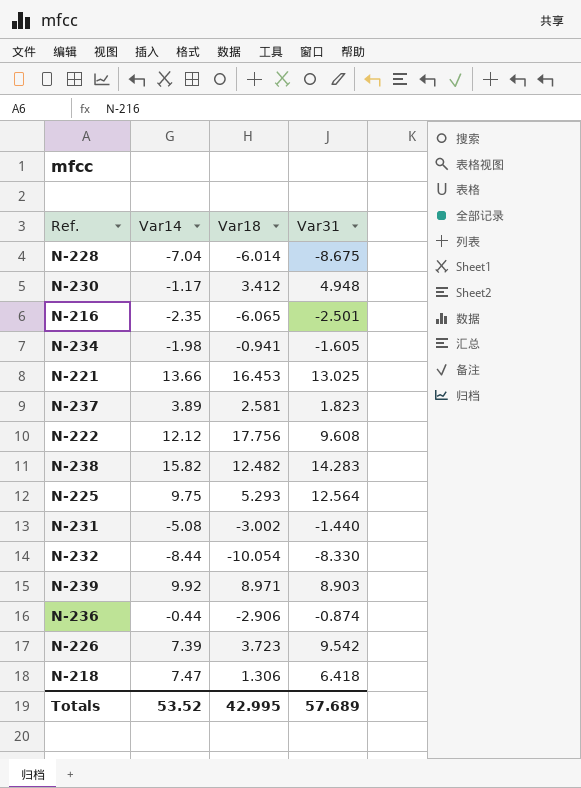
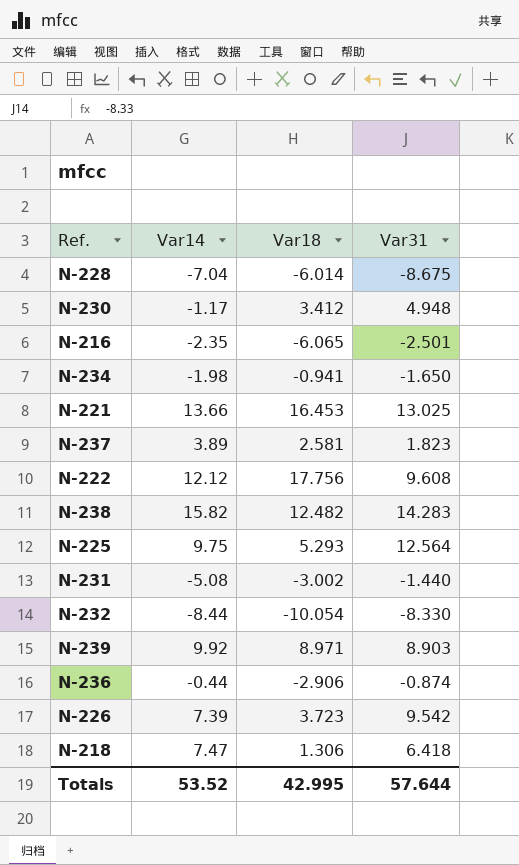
N-234 | Var31: -1.605 -> -1.650
Totals | Var31: 57.689 -> 57.644

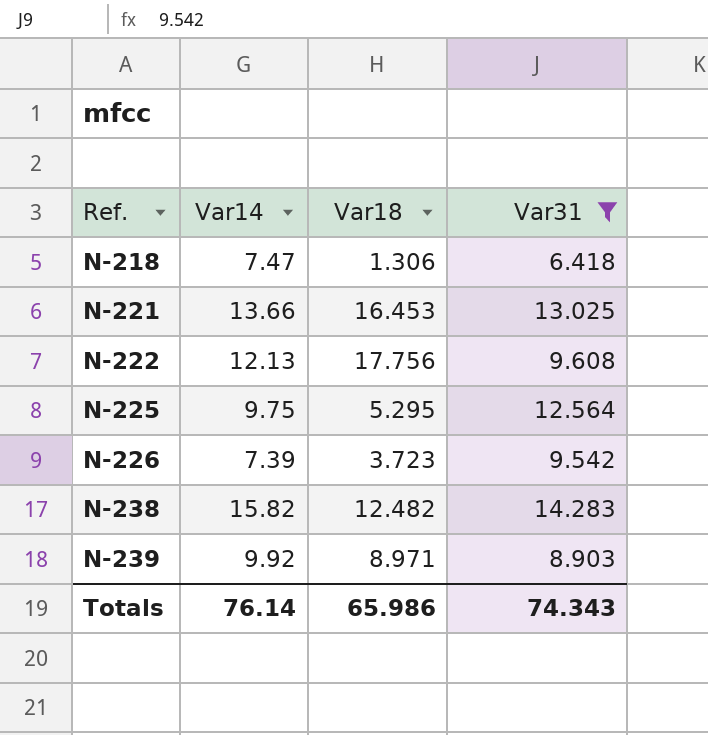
filter: none -> Var31 >= 6.418
row order: none -> Ref. ascending
N-222 | Var14: 12.12 -> 12.13
N-225 | Var18: 5.293 -> 5.295
Totals | Var14: 53.52 -> 76.14
Totals | Var18: 42.995 -> 65.986
Totals | Var31: 57.644 -> 74.343

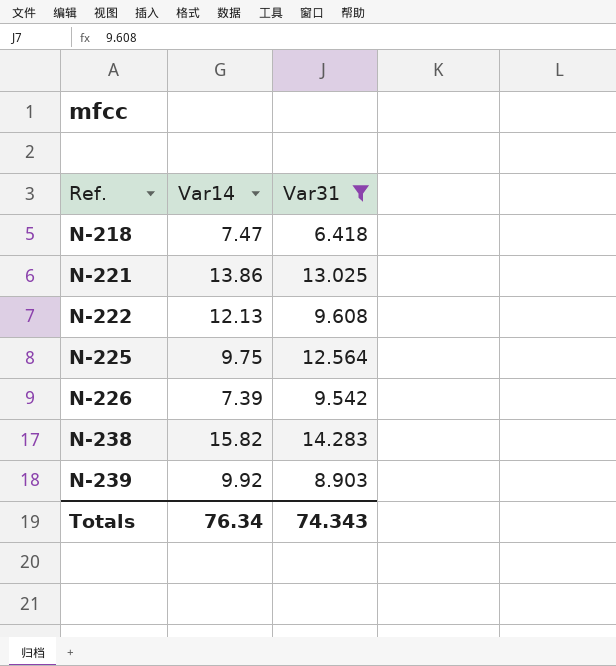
column Var18 | position: 3 -> none
N-221 | Var14: 13.66 -> 13.86
Totals | Var14: 76.14 -> 76.34

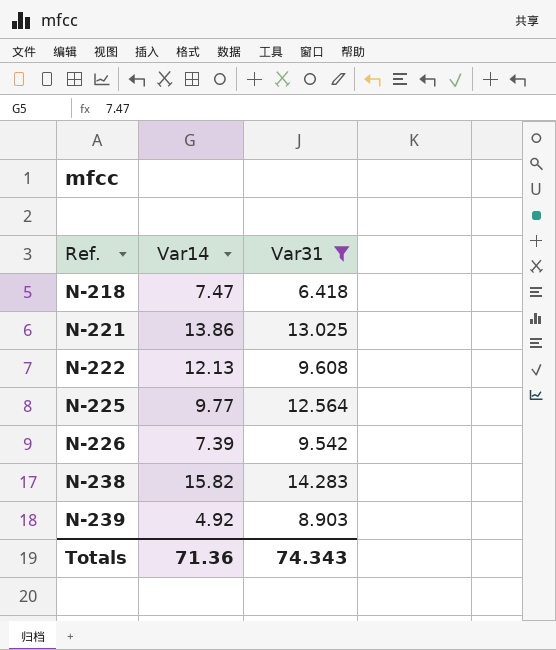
N-225 | Var14: 9.75 -> 9.77
N-239 | Var14: 9.92 -> 4.92
Totals | Var14: 76.34 -> 71.36

